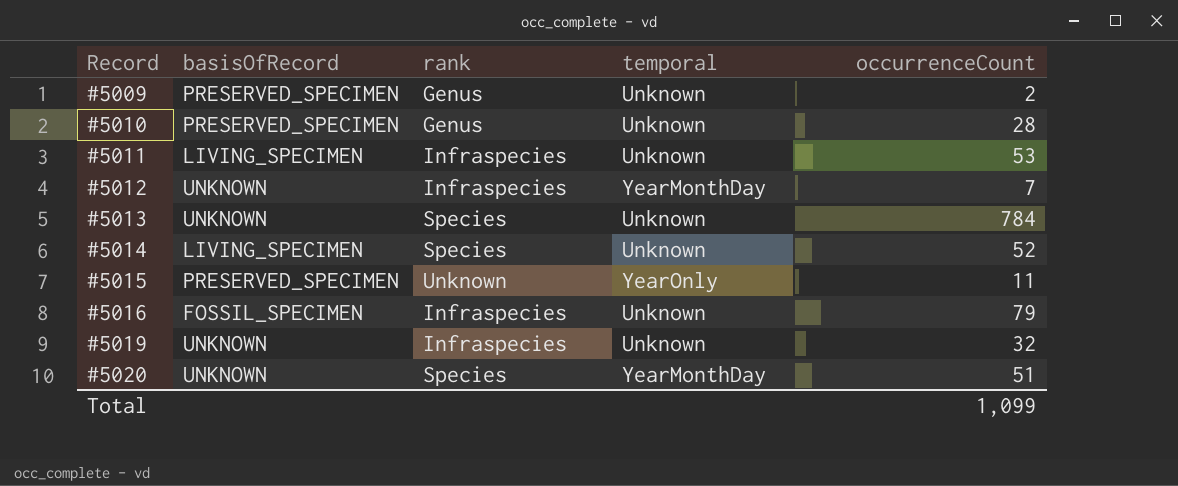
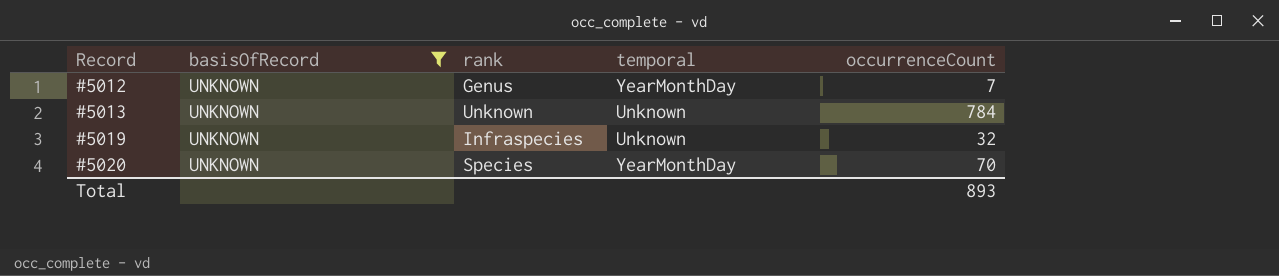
filter: none -> basisOfRecord = UNKNOWN
#5012 | rank: Infraspecies -> Genus
#5013 | rank: Species -> Unknown
#5020 | occurrenceCount: 51 -> 70
Total | occurrenceCount: 1,099 -> 893

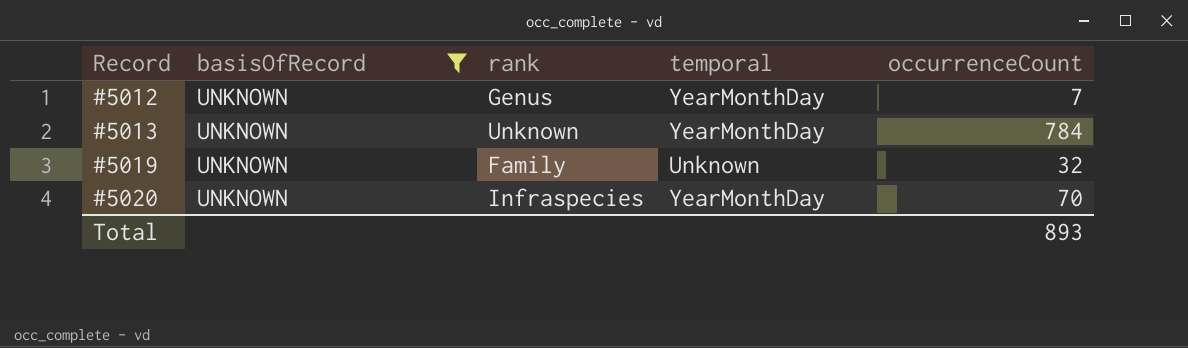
#5013 | temporal: Unknown -> YearMonthDay
#5019 | rank: Infraspecies -> Family
#5020 | rank: Species -> Infraspecies

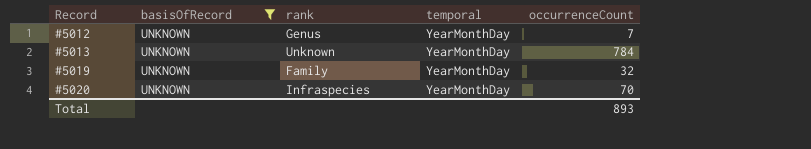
#5019 | temporal: Unknown -> YearMonthDay

